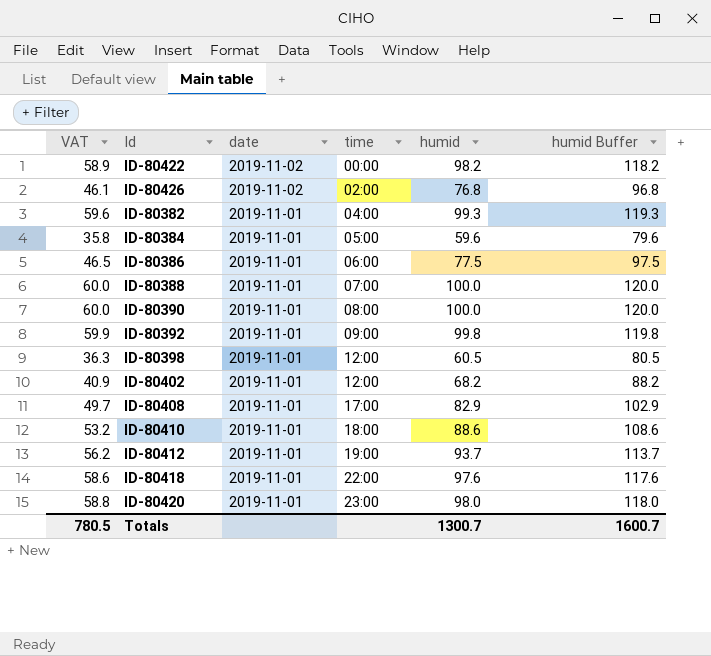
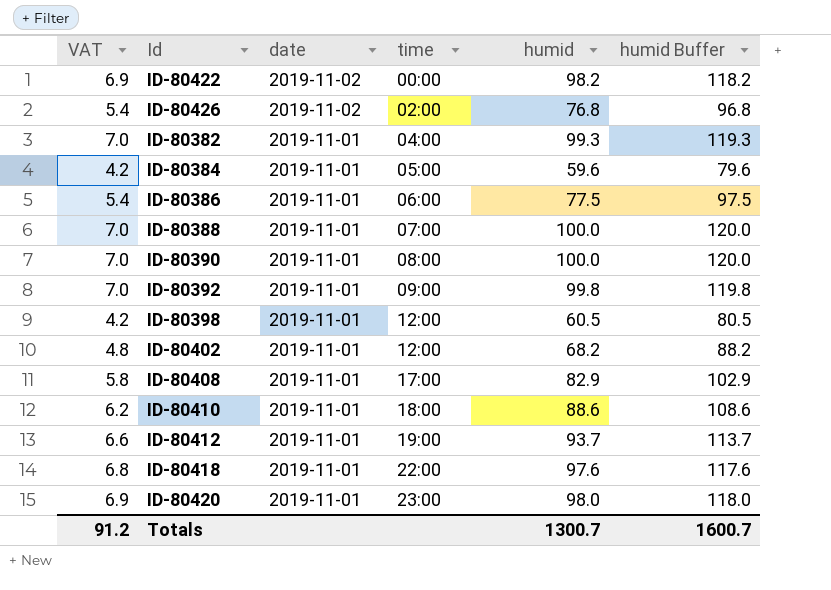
column VAT | formula: [humid] * 0.6 -> [humid] * 0.07
Totals | VAT: 780.5 -> 91.2

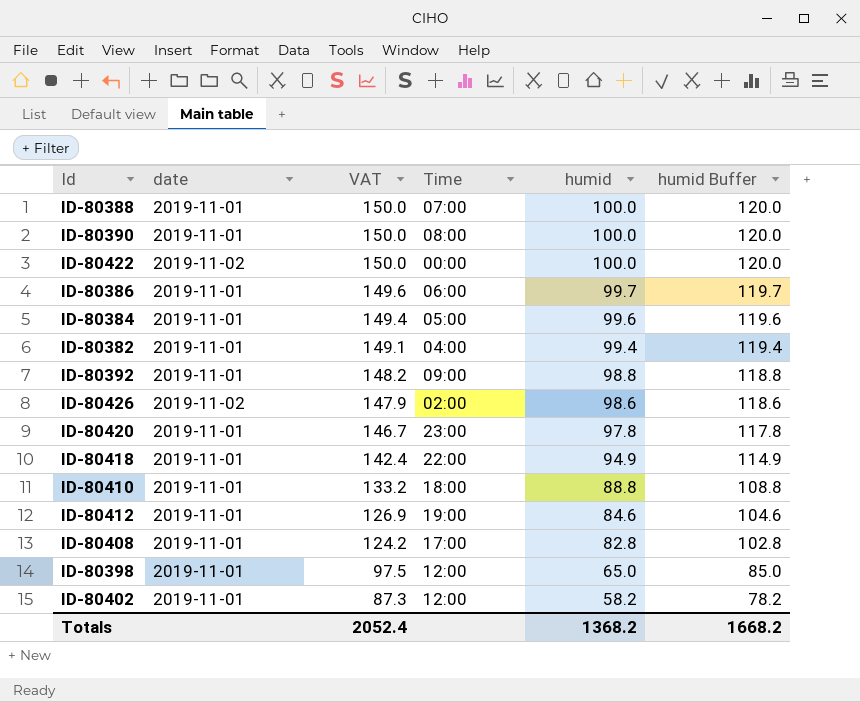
row order: date descending -> VAT descending
column VAT | formula: [humid] * 0.07 -> [humid] * 1.5
column VAT | position: 1 -> 3
column name: time -> Time
ID-80422 | humid: 98.2 -> 100.0
ID-80422 | humid Buffer: 118.2 -> 120.0
ID-80386 | humid: 77.5 -> 99.7
ID-80386 | humid Buffer: 97.5 -> 119.7
ID-80384 | humid: 59.6 -> 99.6
ID-80384 | humid Buffer: 79.6 -> 119.6
ID-80382 | humid: 99.3 -> 99.4
ID-80382 | humid Buffer: 119.3 -> 119.4
ID-80392 | humid: 99.8 -> 98.8
ID-80392 | humid Buffer: 119.8 -> 118.8
ID-80426 | humid: 76.8 -> 98.6
ID-80426 | humid Buffer: 96.8 -> 118.6
ID-80420 | humid: 98.0 -> 97.8
ID-80420 | humid Buffer: 118.0 -> 117.8
ID-80418 | humid: 97.6 -> 94.9
ID-80418 | humid Buffer: 117.6 -> 114.9
ID-80410 | humid: 88.6 -> 88.8
ID-80410 | humid Buffer: 108.6 -> 108.8
ID-80412 | humid: 93.7 -> 84.6
ID-80412 | humid Buffer: 113.7 -> 104.6
ID-80408 | humid: 82.9 -> 82.8
ID-80408 | humid Buffer: 102.9 -> 102.8
ID-80398 | humid: 60.5 -> 65.0
ID-80398 | humid Buffer: 80.5 -> 85.0
ID-80402 | humid: 68.2 -> 58.2
ID-80402 | humid Buffer: 88.2 -> 78.2
Totals | VAT: 91.2 -> 2052.4
Totals | humid: 1300.7 -> 1368.2
Totals | humid Buffer: 1600.7 -> 1668.2

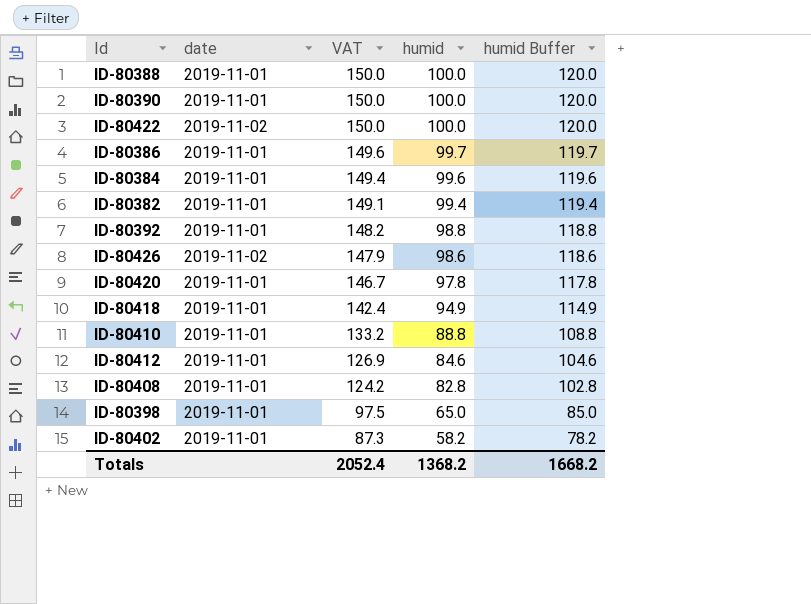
column Time | position: 4 -> none

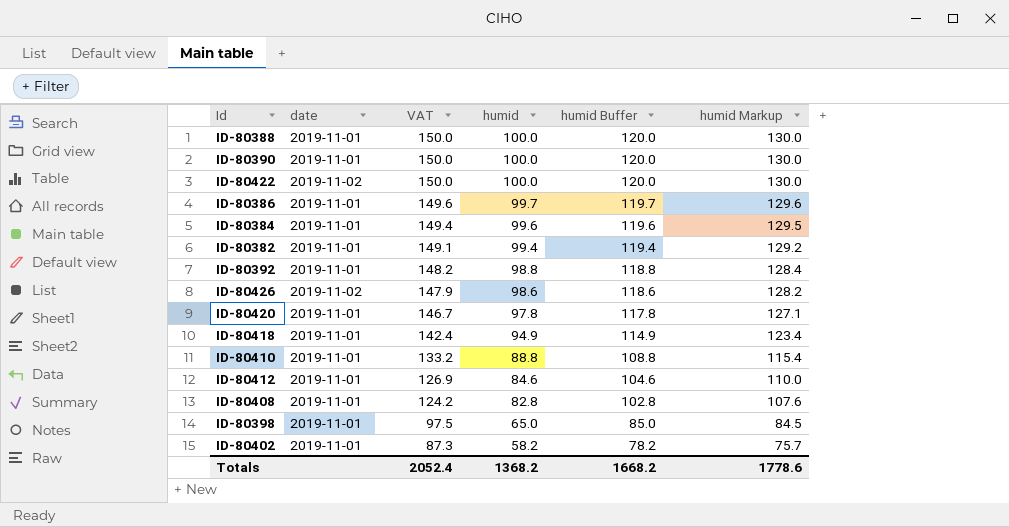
column humid Markup | formula: none -> [humid] * 1.3

